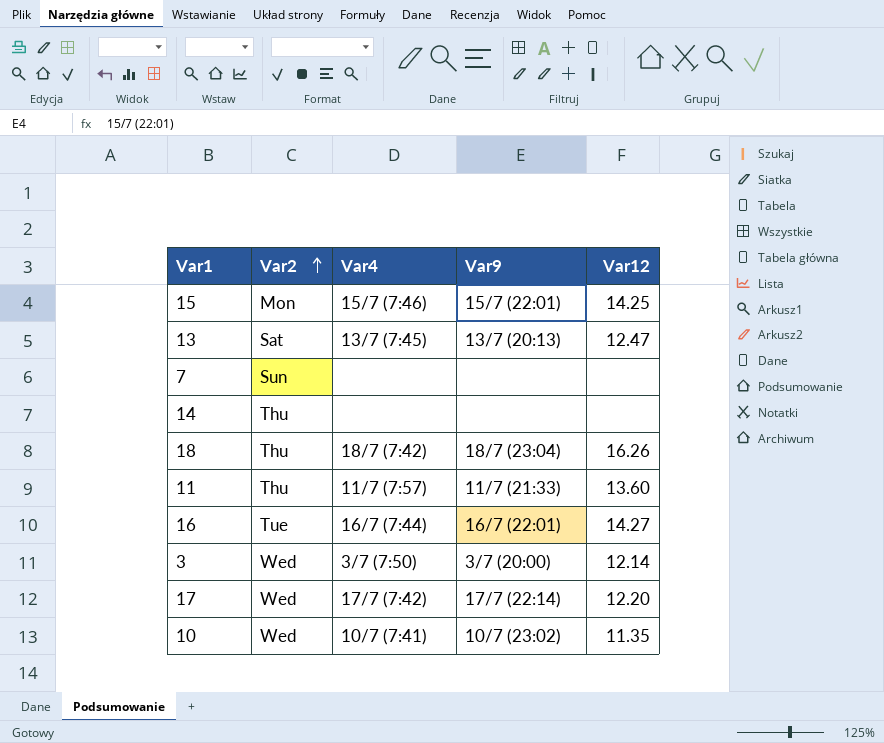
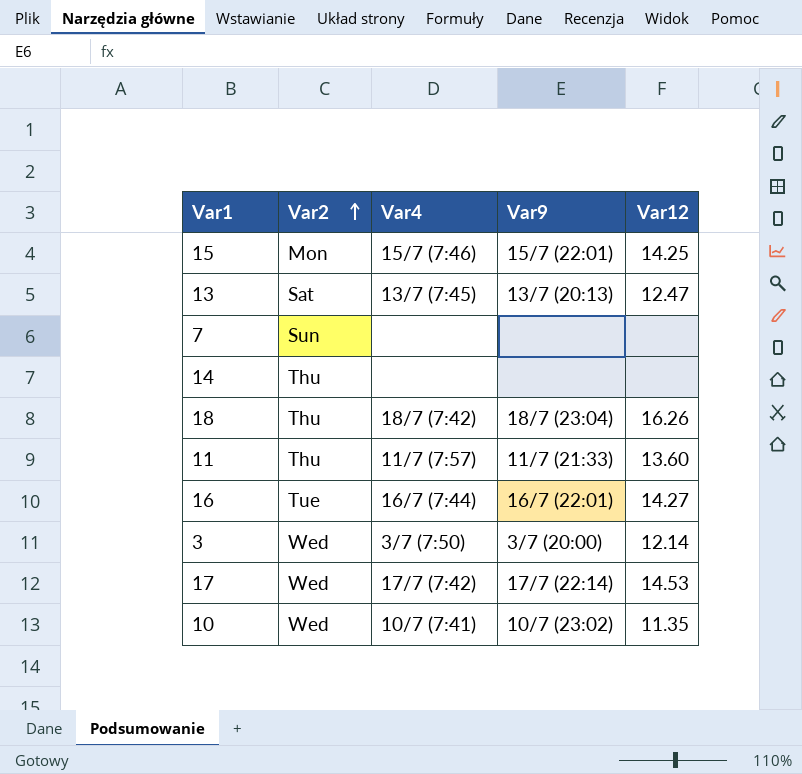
17 | Var12: 12.20 -> 14.53

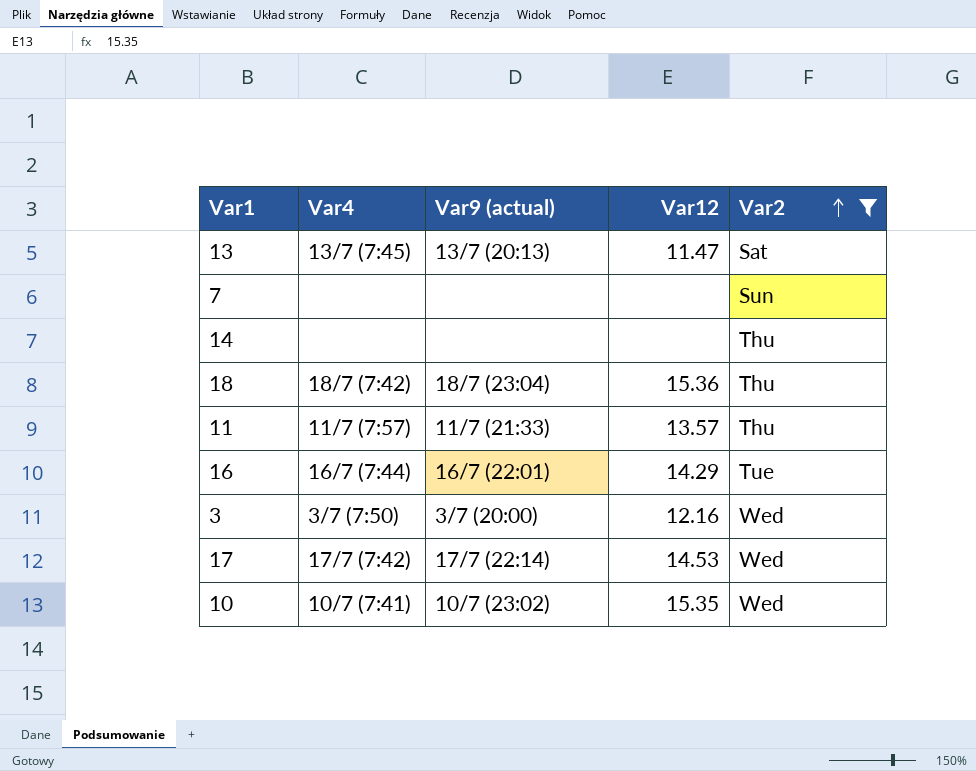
filter: none -> Var2 != Mon
column name: Var9 -> Var9 (actual)
column Var2 | position: 2 -> 5
13 | Var12: 12.47 -> 11.47
18 | Var12: 16.26 -> 15.36
11 | Var12: 13.60 -> 13.57
16 | Var12: 14.27 -> 14.29
3 | Var12: 12.14 -> 12.16
10 | Var12: 11.35 -> 15.35

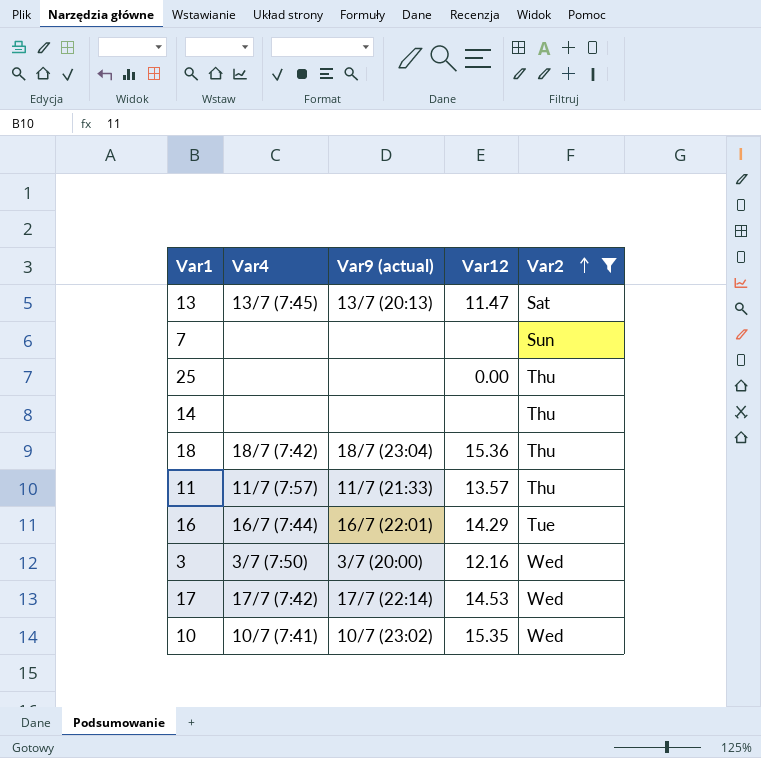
row 25: none -> none | none | 0.00 | Thu

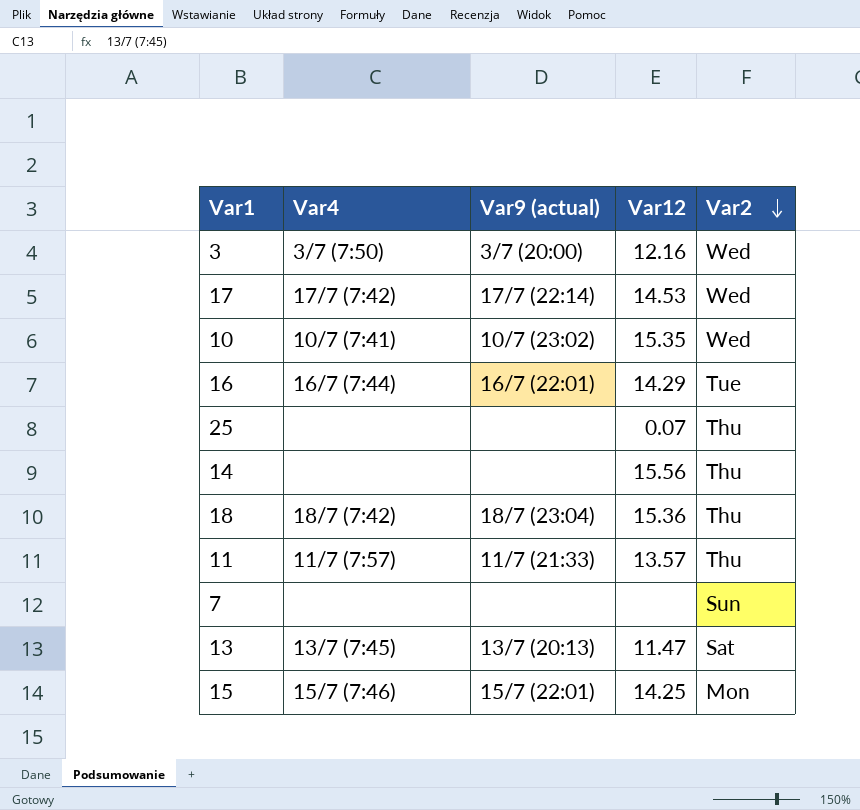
filter: Var2 != Mon -> none
row order: Var2 ascending -> Var2 descending
25 | Var12: 0.00 -> 0.07
14 | Var12: none -> 15.56

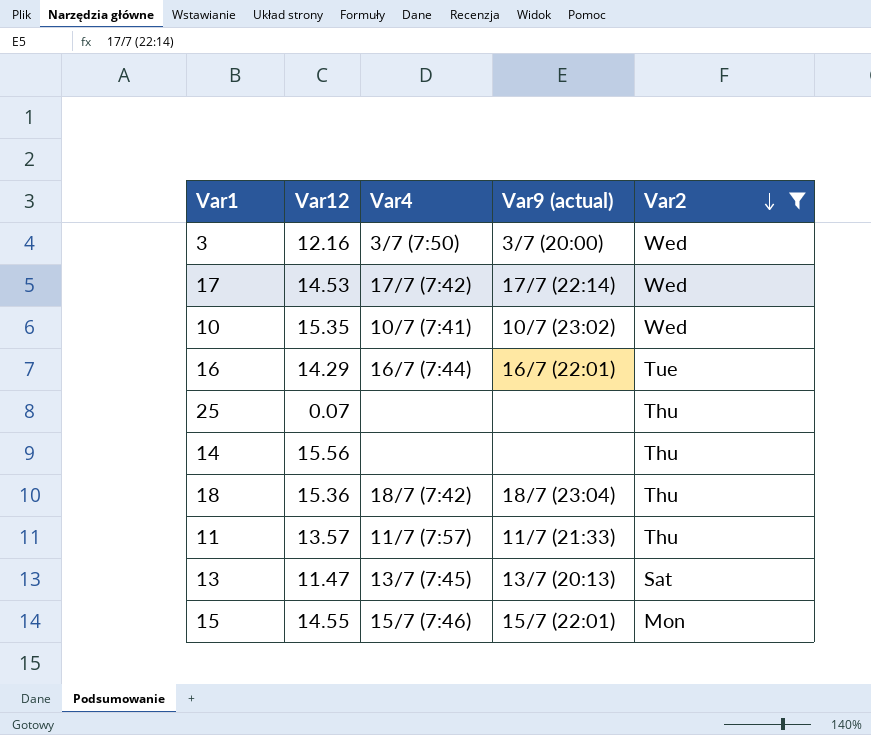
filter: none -> Var2 != Sun
column Var12 | position: 4 -> 2
15 | Var12: 14.25 -> 14.55

